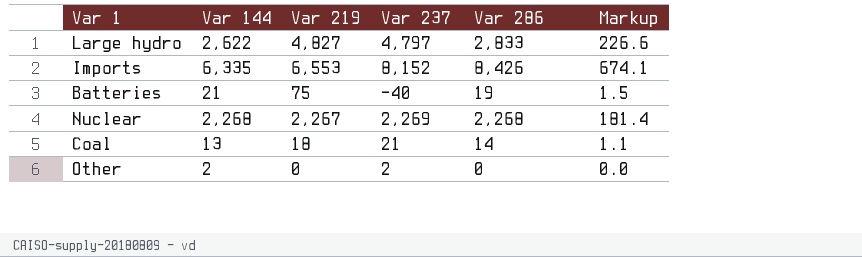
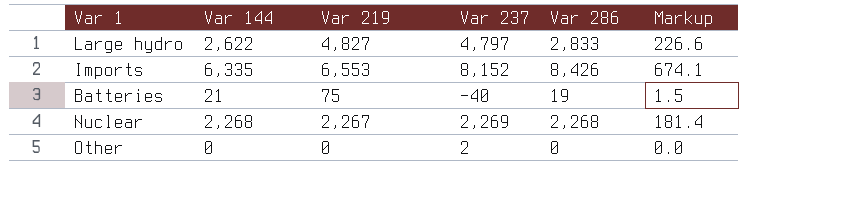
row Coal: 13 | 18 | 21 | 14 | 1.1 -> none
Other | Var 144: 2 -> 0

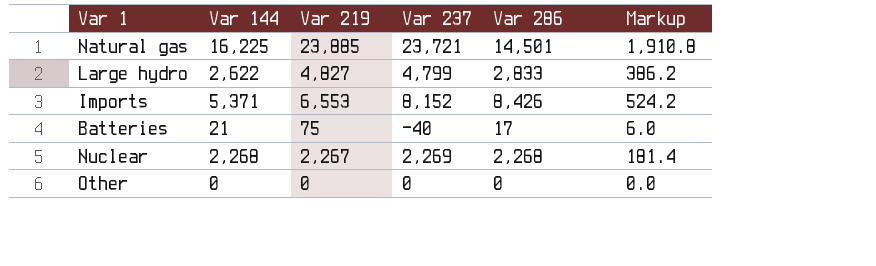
column Markup | formula: [Var 286] * 0.08 -> [Var 219] * 0.08
row Natural gas: none -> 16,225 | 23,885 | 23,721 | 14,501 | 1,910.8
Large hydro | Var 237: 4,797 -> 4,799
Imports | Var 144: 6,335 -> 5,371
Batteries | Var 286: 19 -> 17
Other | Var 237: 2 -> 0

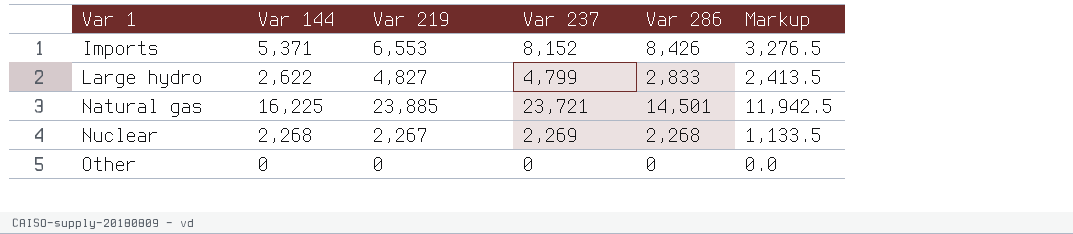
row order: none -> Var 1 ascending
column Markup | formula: [Var 219] * 0.08 -> [Var 219] * 0.5
row Batteries: 21 | 75 | -40 | 17 | 6.0 -> none

